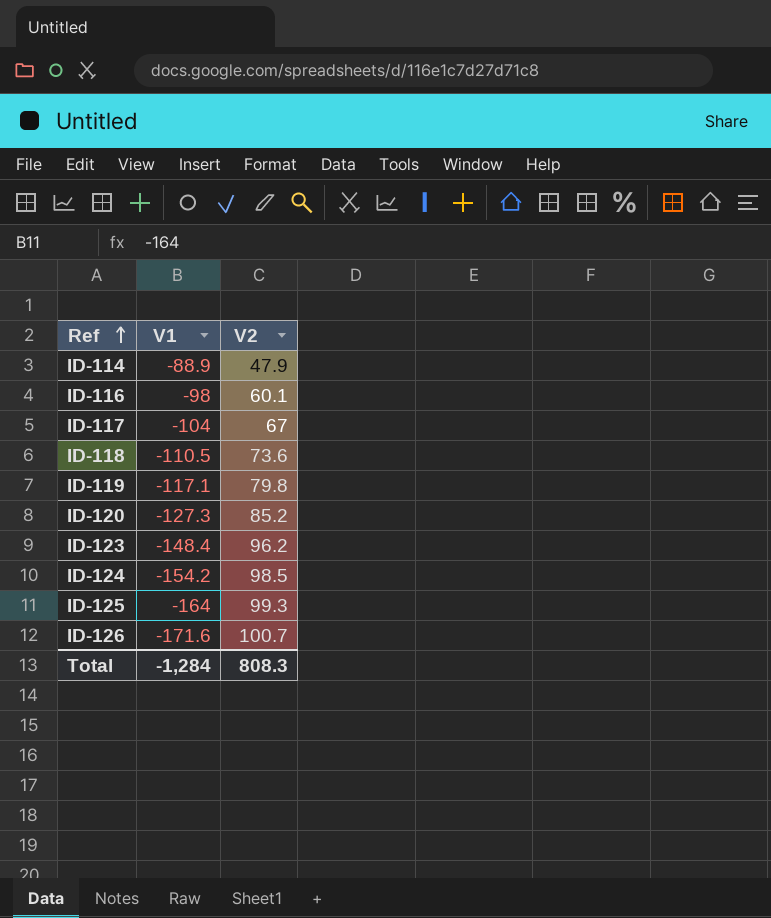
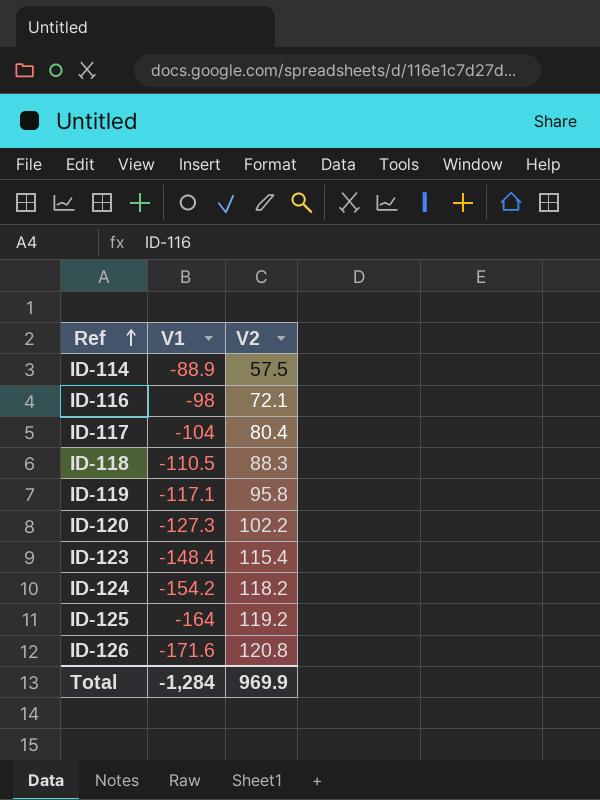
ID-114 | V2: 47.9 -> 57.5
ID-116 | V2: 60.1 -> 72.1
ID-117 | V2: 67 -> 80.4
ID-118 | V2: 73.6 -> 88.3
ID-119 | V2: 79.8 -> 95.8
ID-120 | V2: 85.2 -> 102.2
ID-123 | V2: 96.2 -> 115.4
ID-124 | V2: 98.5 -> 118.2
ID-125 | V2: 99.3 -> 119.2
ID-126 | V2: 100.7 -> 120.8
Total | V2: 808.3 -> 969.9

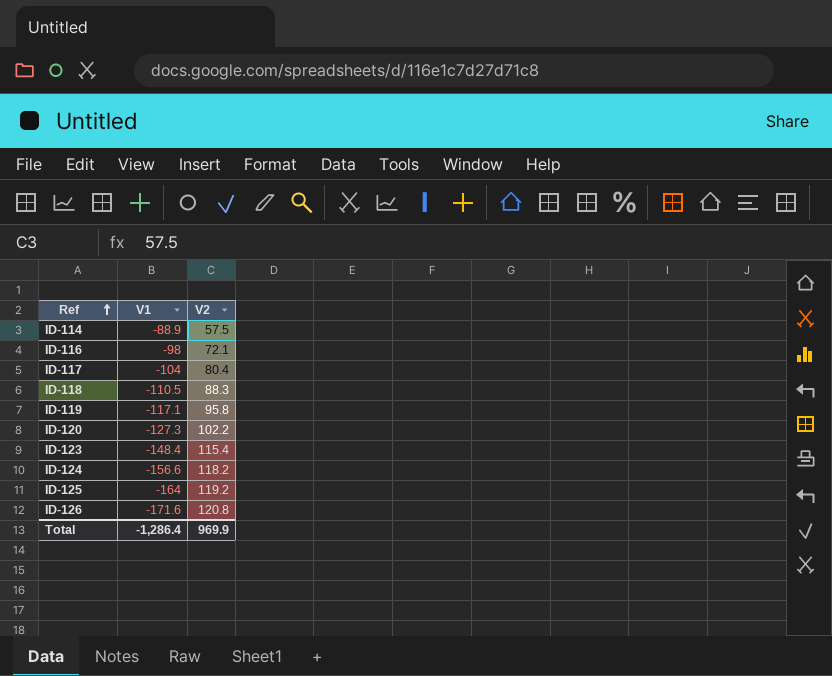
ID-124 | V1: -154.2 -> -156.6
Total | V1: -1,284 -> -1,286.4

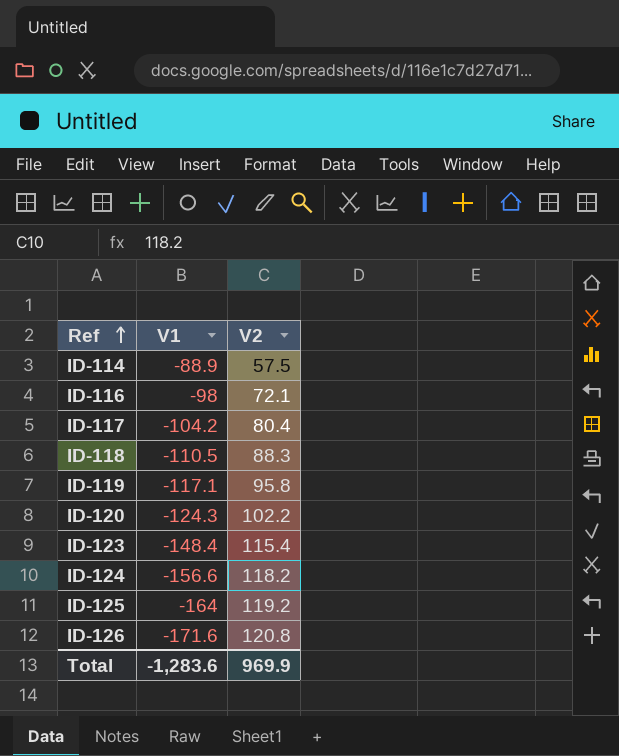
ID-117 | V1: -104 -> -104.2
ID-120 | V1: -127.3 -> -124.3
Total | V1: -1,286.4 -> -1,283.6

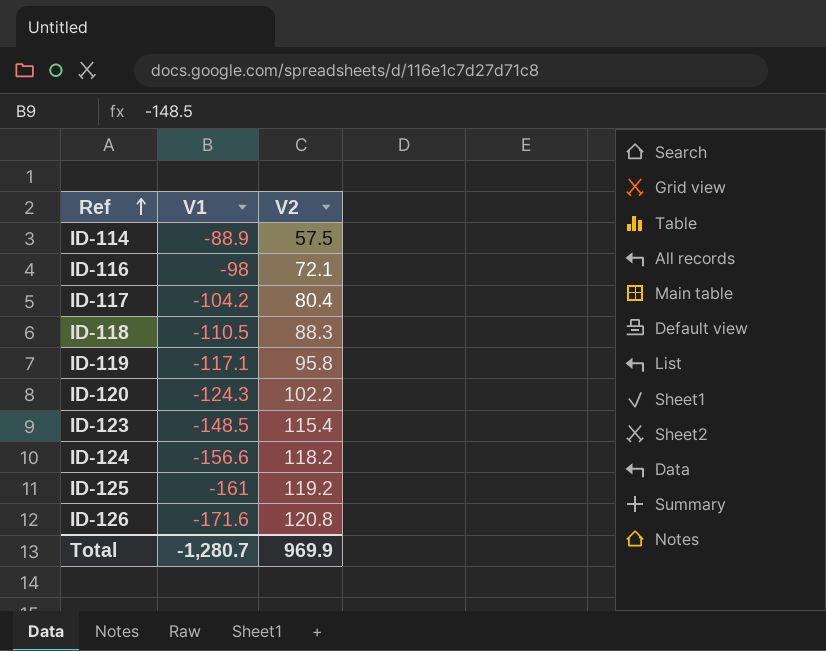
ID-123 | V1: -148.4 -> -148.5
ID-125 | V1: -164 -> -161
Total | V1: -1,283.6 -> -1,280.7

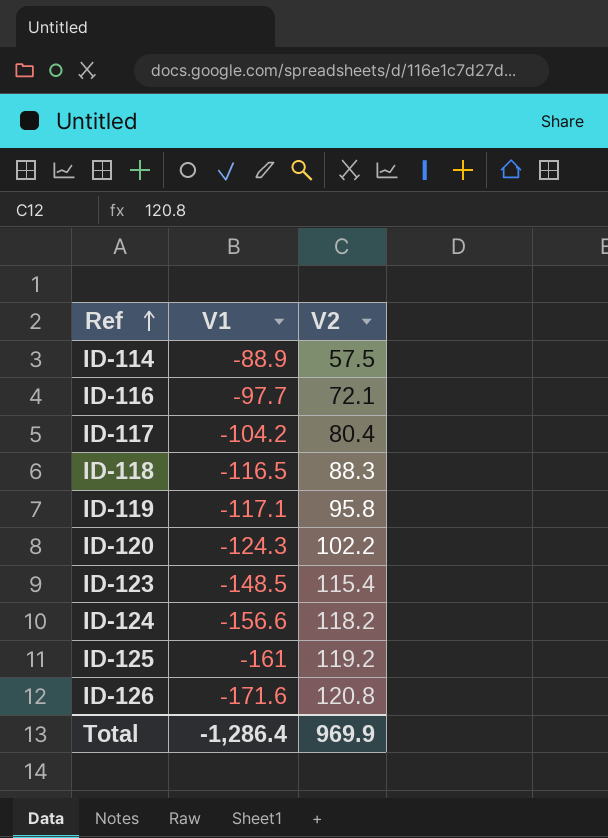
ID-116 | V1: -98 -> -97.7
ID-118 | V1: -110.5 -> -116.5
Total | V1: -1,280.7 -> -1,286.4

